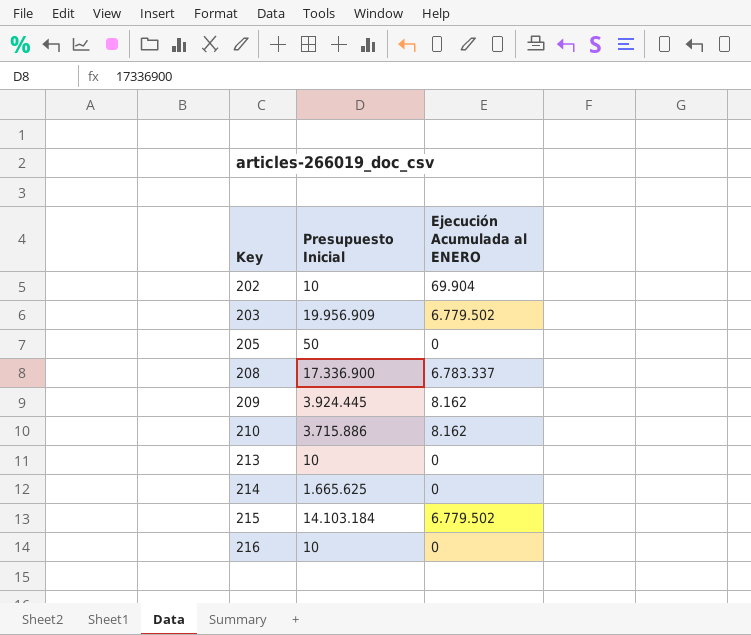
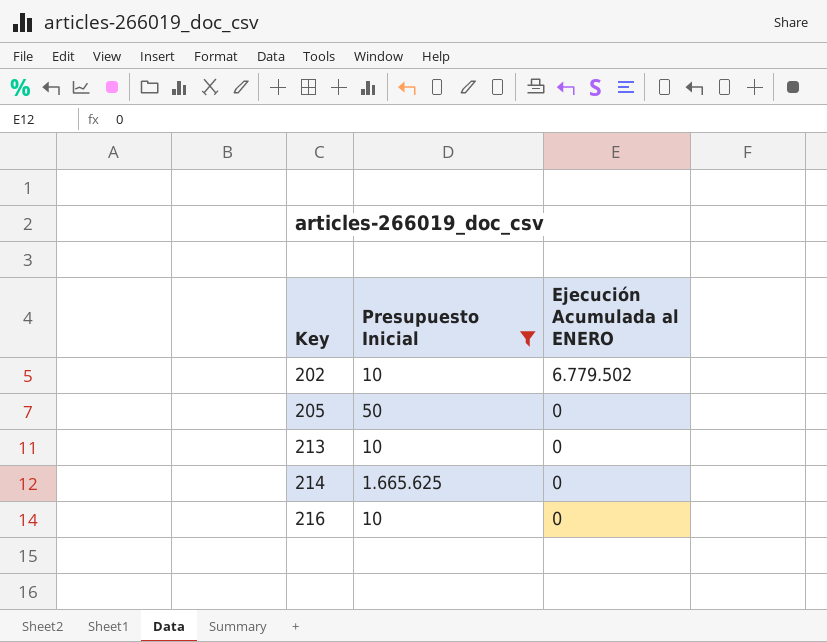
filter: none -> Presupuesto Inicial <= 1.665.625
202 | Ejecución Acumulada al ENERO: 69.904 -> 6.779.502

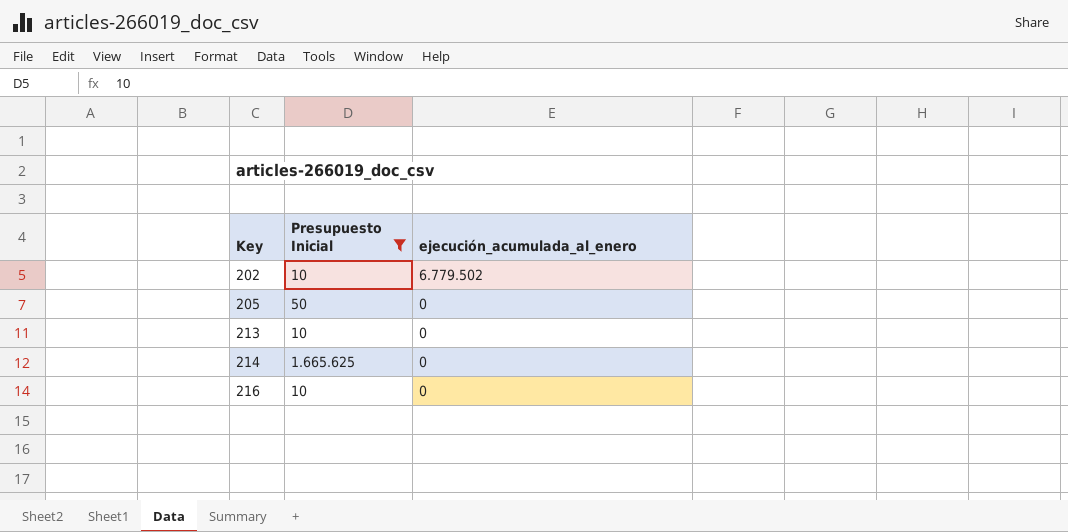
column name: Ejecución Acumulada al ENERO -> ejecución_acumulada_al_enero

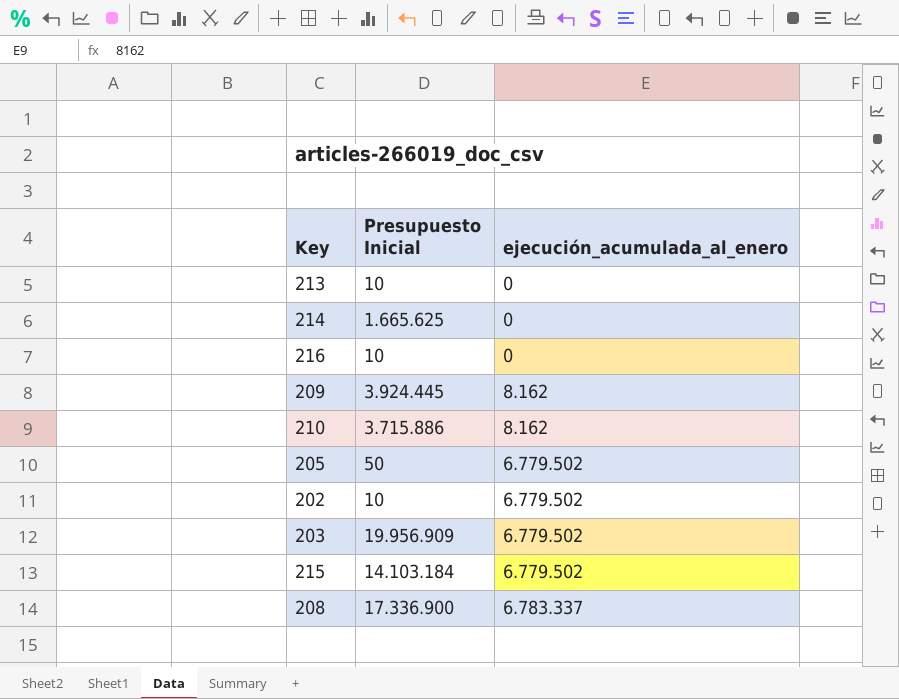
filter: Presupuesto Inicial <= 1.665.625 -> none
row order: Key ascending -> ejecución_acumulada_al_enero ascending
205 | ejecución_acumulada_al_enero: 0 -> 6.779.502

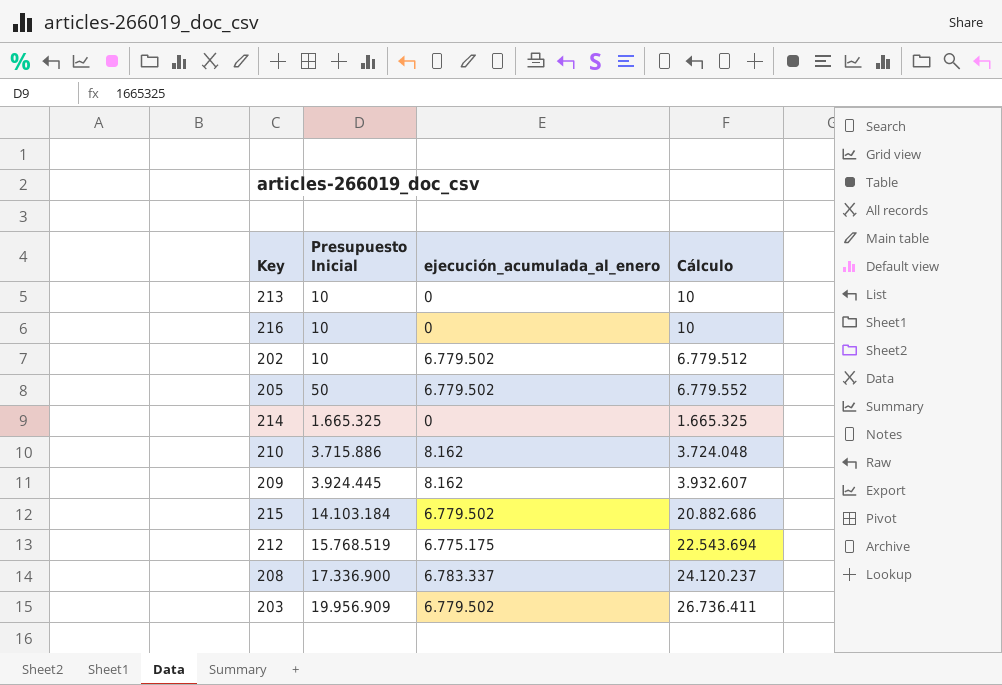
row order: ejecución_acumulada_al_enero ascending -> Presupuesto Inicial ascending
column Cálculo | formula: none -> [Presupuesto Inicial] + [ejecución_acumulada_al_enero]
214 | Presupuesto Inicial: 1.665.625 -> 1.665.325
row 212: none -> 15.768.519 | 6.775.175 | 22.543.694

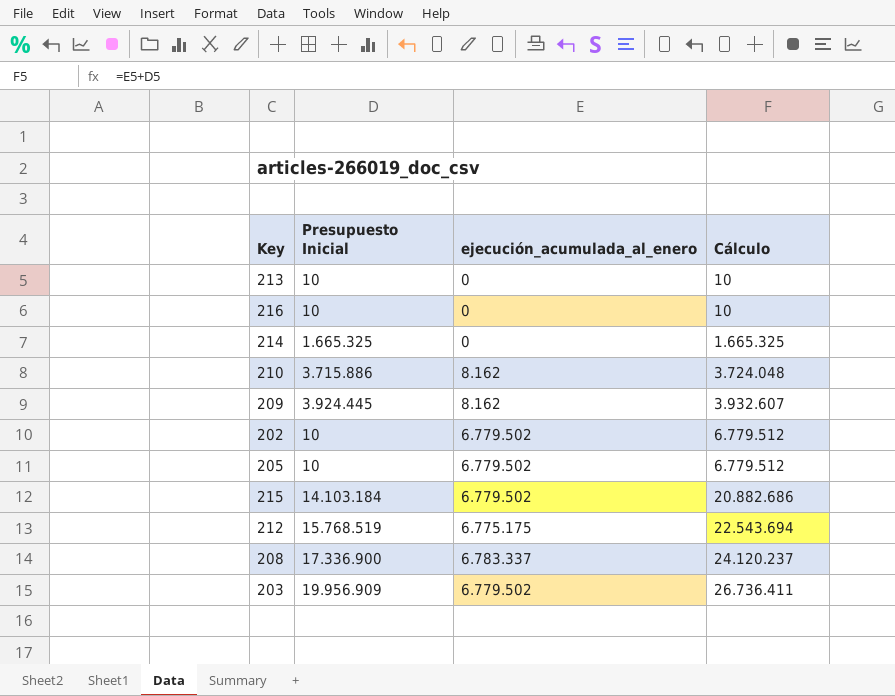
row order: Presupuesto Inicial ascending -> Cálculo ascending
205 | Presupuesto Inicial: 50 -> 10
205 | Cálculo: 6.779.552 -> 6.779.512

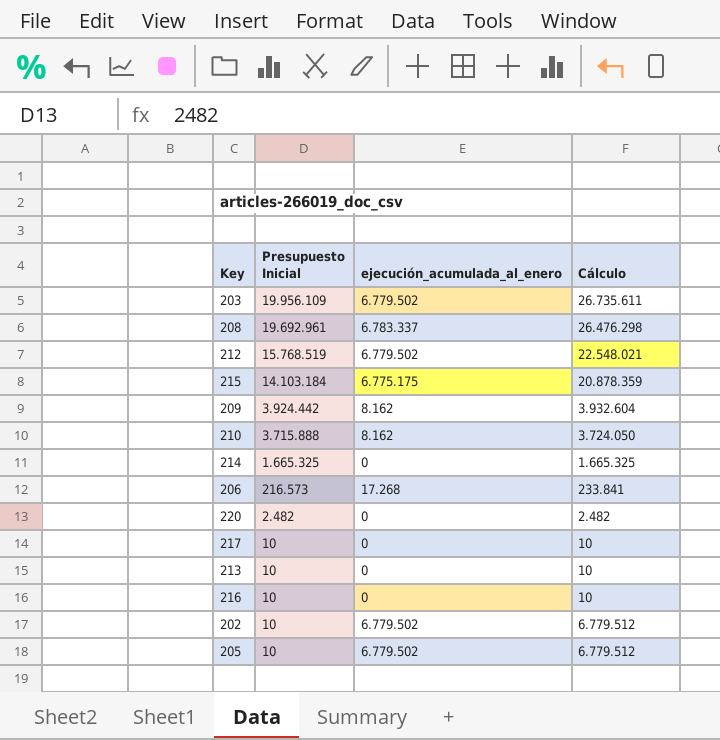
row order: Cálculo ascending -> Presupuesto Inicial descending
203 | Presupuesto Inicial: 19.956.909 -> 19.956.109
203 | Cálculo: 26.736.411 -> 26.735.611
208 | Presupuesto Inicial: 17.336.900 -> 19.692.961
208 | Cálculo: 24.120.237 -> 26.476.298
212 | ejecución_acumulada_al_enero: 6.775.175 -> 6.779.502
212 | Cálculo: 22.543.694 -> 22.548.021
215 | ejecución_acumulada_al_enero: 6.779.502 -> 6.775.175
215 | Cálculo: 20.882.686 -> 20.878.359
209 | Presupuesto Inicial: 3.924.445 -> 3.924.442
209 | Cálculo: 3.932.607 -> 3.932.604
210 | Presupuesto Inicial: 3.715.886 -> 3.715.888
210 | Cálculo: 3.724.048 -> 3.724.050
row 206: none -> 216.573 | 17.268 | 233.841
row 220: none -> 2.482 | 0 | 2.482
row 217: none -> 10 | 0 | 10

